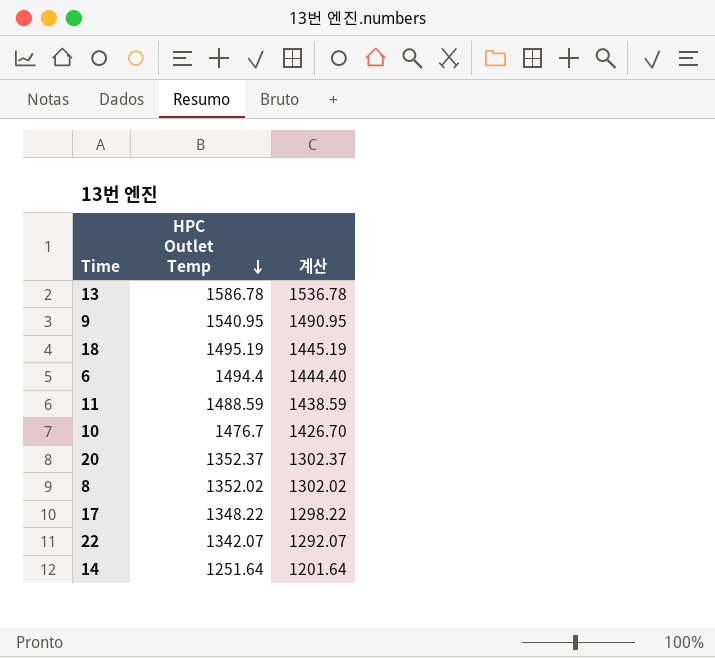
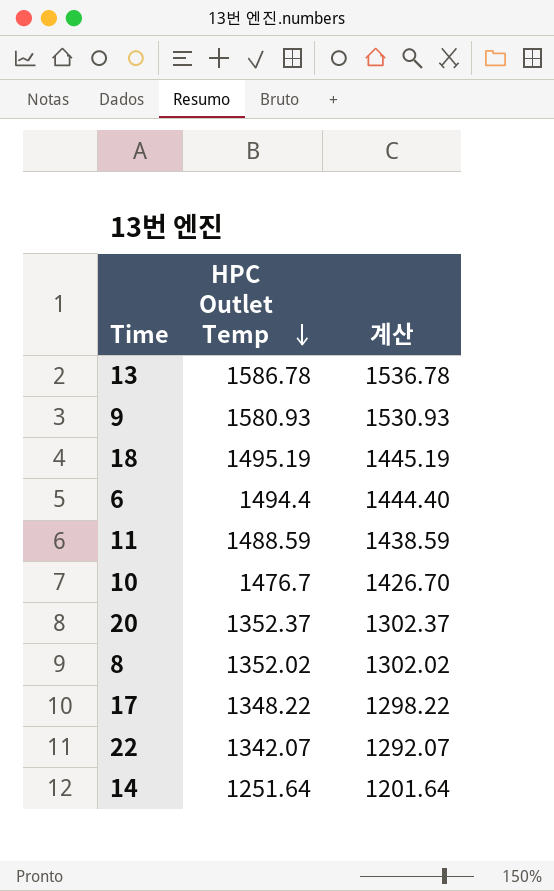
9 | HPC Outlet Temp: 1540.95 -> 1580.93
9 | 계산: 1490.95 -> 1530.93

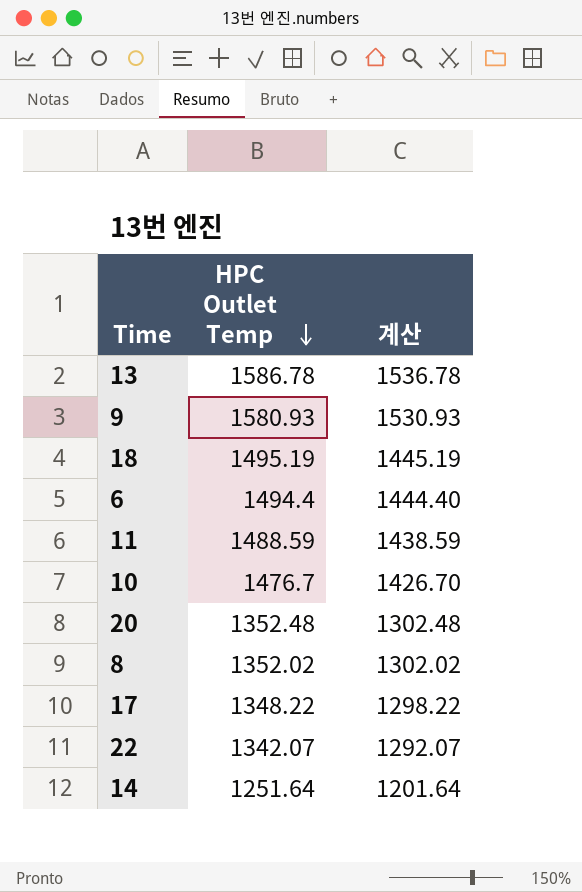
20 | HPC Outlet Temp: 1352.37 -> 1352.48
20 | 계산: 1302.37 -> 1302.48

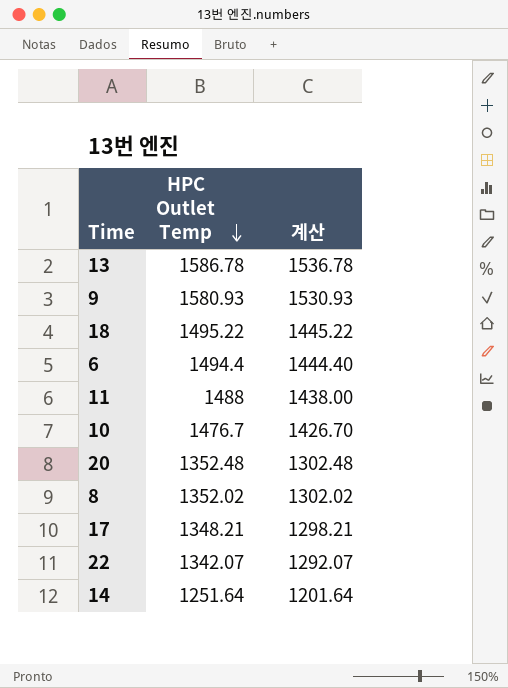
18 | HPC Outlet Temp: 1495.19 -> 1495.22
18 | 계산: 1445.19 -> 1445.22
11 | HPC Outlet Temp: 1488.59 -> 1488
11 | 계산: 1438.59 -> 1438.00
17 | HPC Outlet Temp: 1348.22 -> 1348.21
17 | 계산: 1298.22 -> 1298.21

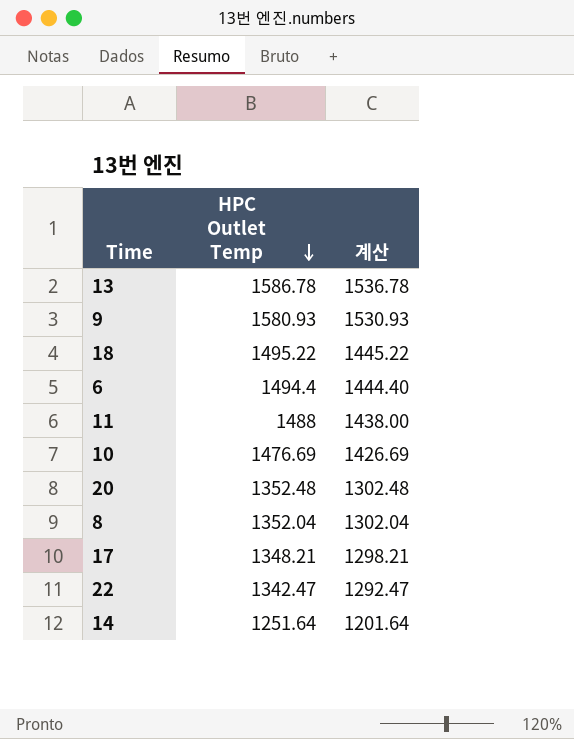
10 | HPC Outlet Temp: 1476.7 -> 1476.69
10 | 계산: 1426.70 -> 1426.69
8 | HPC Outlet Temp: 1352.02 -> 1352.04
8 | 계산: 1302.02 -> 1302.04
22 | HPC Outlet Temp: 1342.07 -> 1342.47
22 | 계산: 1292.07 -> 1292.47

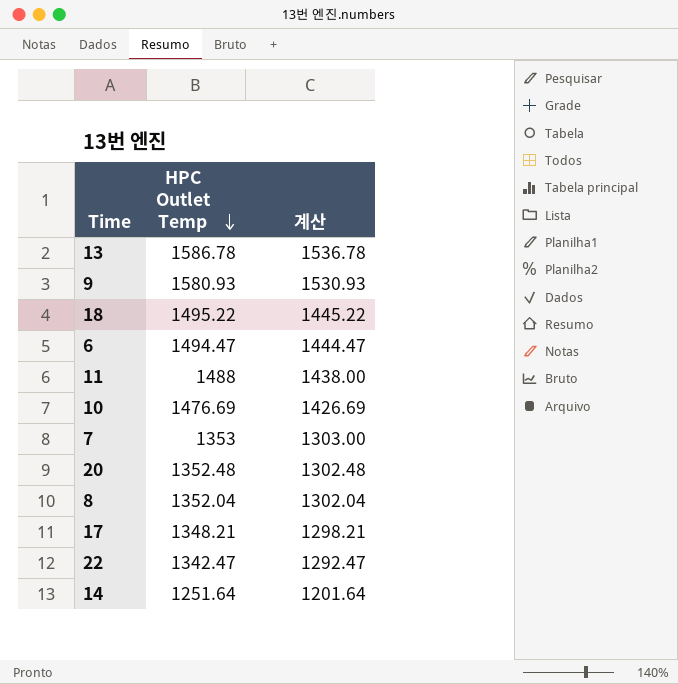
6 | HPC Outlet Temp: 1494.4 -> 1494.47
6 | 계산: 1444.40 -> 1444.47
row 7: none -> 1353 | 1303.00

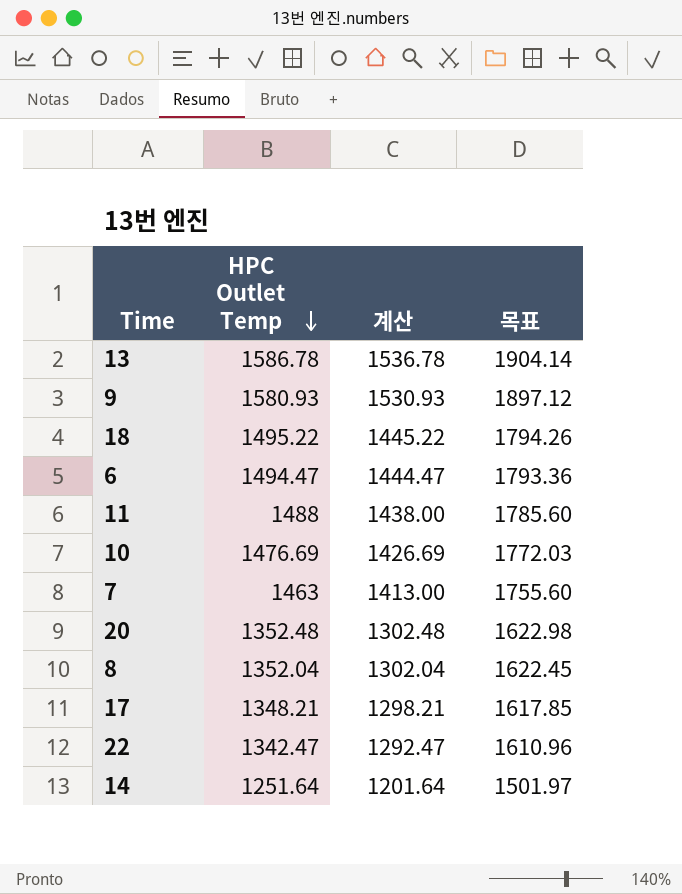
column 목표 | formula: none -> [HPC Outlet Temp] * 1.2
7 | HPC Outlet Temp: 1353 -> 1463
7 | 계산: 1303.00 -> 1413.00

